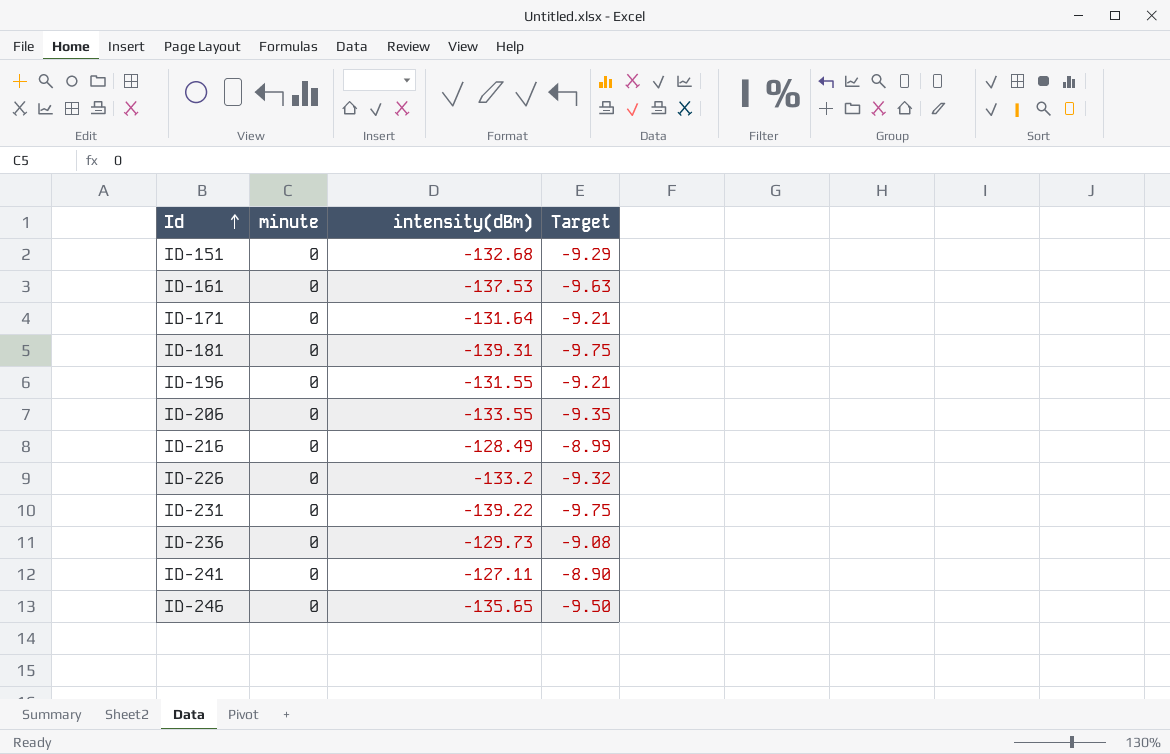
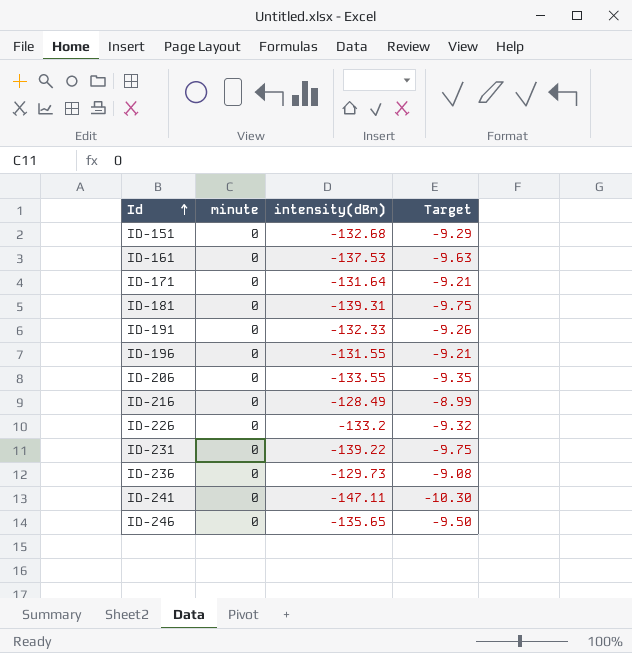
row ID-191: none -> 0 | -132.33 | -9.26
ID-241 | intensity(dBm): -127.11 -> -147.11
ID-241 | Target: -8.90 -> -10.30

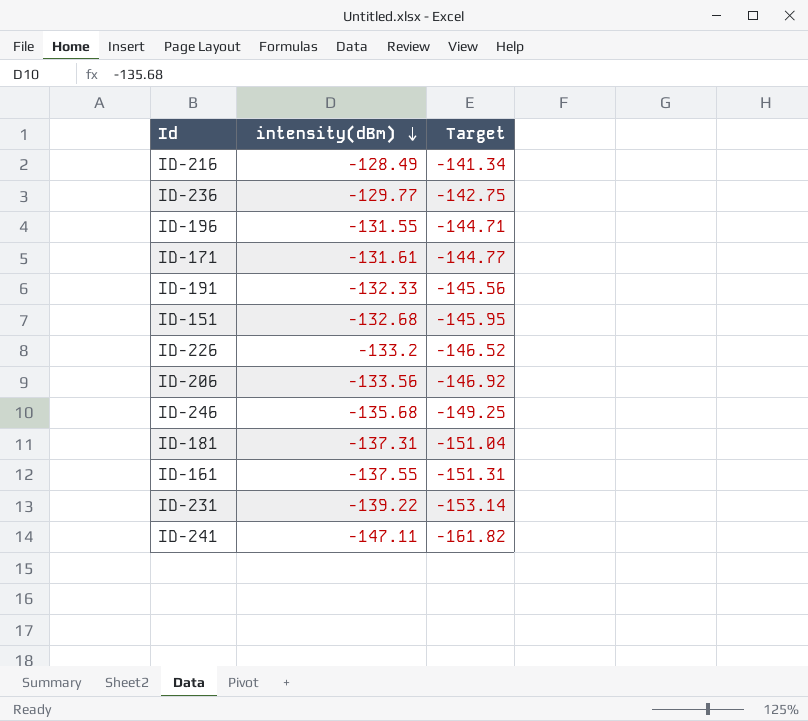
row order: Id ascending -> intensity(dBm) descending
column minute | position: 2 -> none
column Target | formula: [intensity(dBm)] * 0.07 -> [intensity(dBm)] * 1.1
ID-236 | intensity(dBm): -129.73 -> -129.77
ID-171 | intensity(dBm): -131.64 -> -131.61
ID-206 | intensity(dBm): -133.55 -> -133.56
ID-246 | intensity(dBm): -135.65 -> -135.68
ID-181 | intensity(dBm): -139.31 -> -137.31
ID-161 | intensity(dBm): -137.53 -> -137.55

